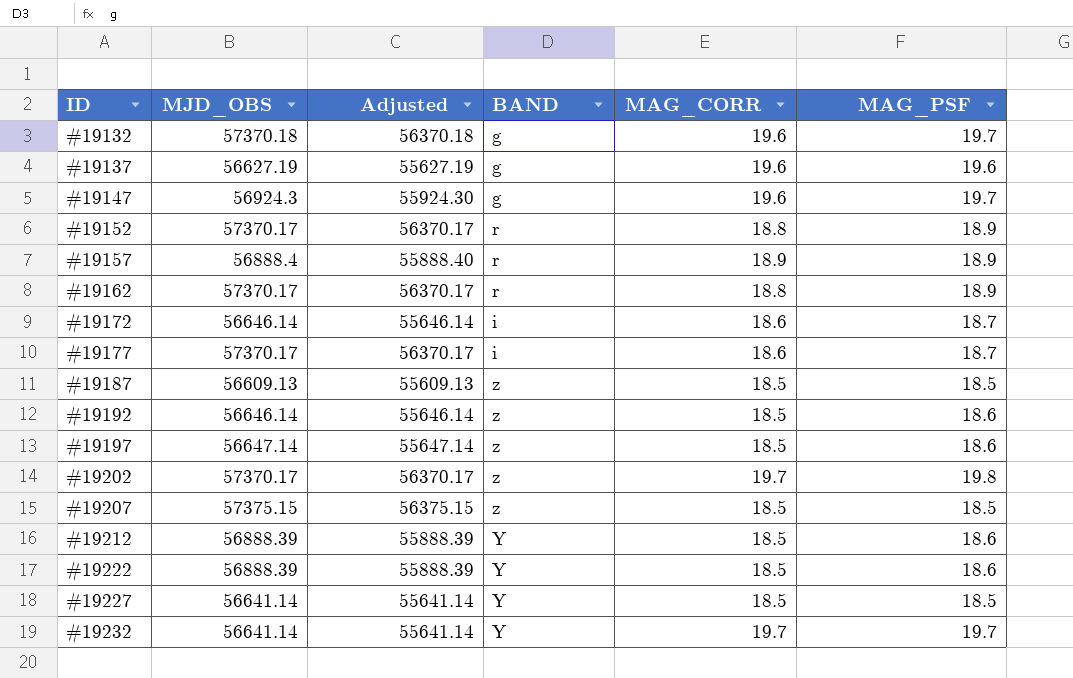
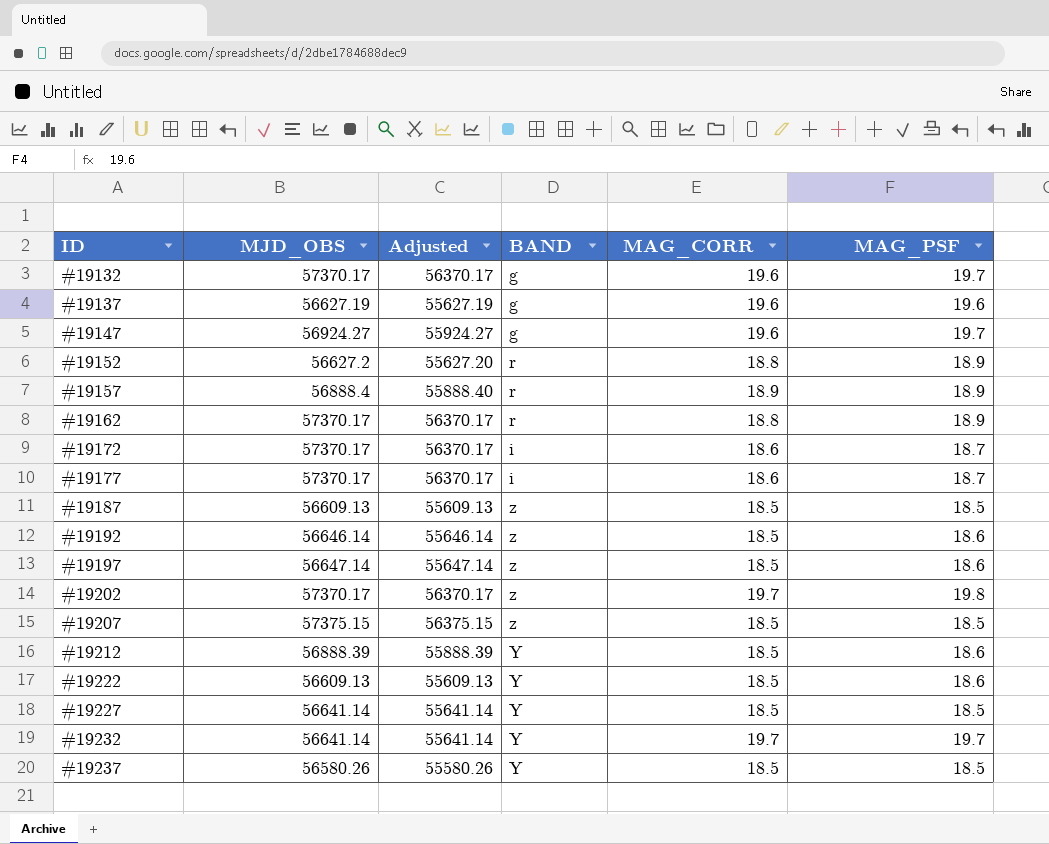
#19132 | MJD_OBS: 57370.18 -> 57370.17
#19132 | Adjusted: 56370.18 -> 56370.17
#19147 | MJD_OBS: 56924.3 -> 56924.27
#19147 | Adjusted: 55924.30 -> 55924.27
#19152 | MJD_OBS: 57370.17 -> 56627.2
#19152 | Adjusted: 56370.17 -> 55627.20
#19172 | MJD_OBS: 56646.14 -> 57370.17
#19172 | Adjusted: 55646.14 -> 56370.17
#19222 | MJD_OBS: 56888.39 -> 56609.13
#19222 | Adjusted: 55888.39 -> 55609.13
row #19237: none -> 56580.26 | 55580.26 | Y | 18.5 | 18.5

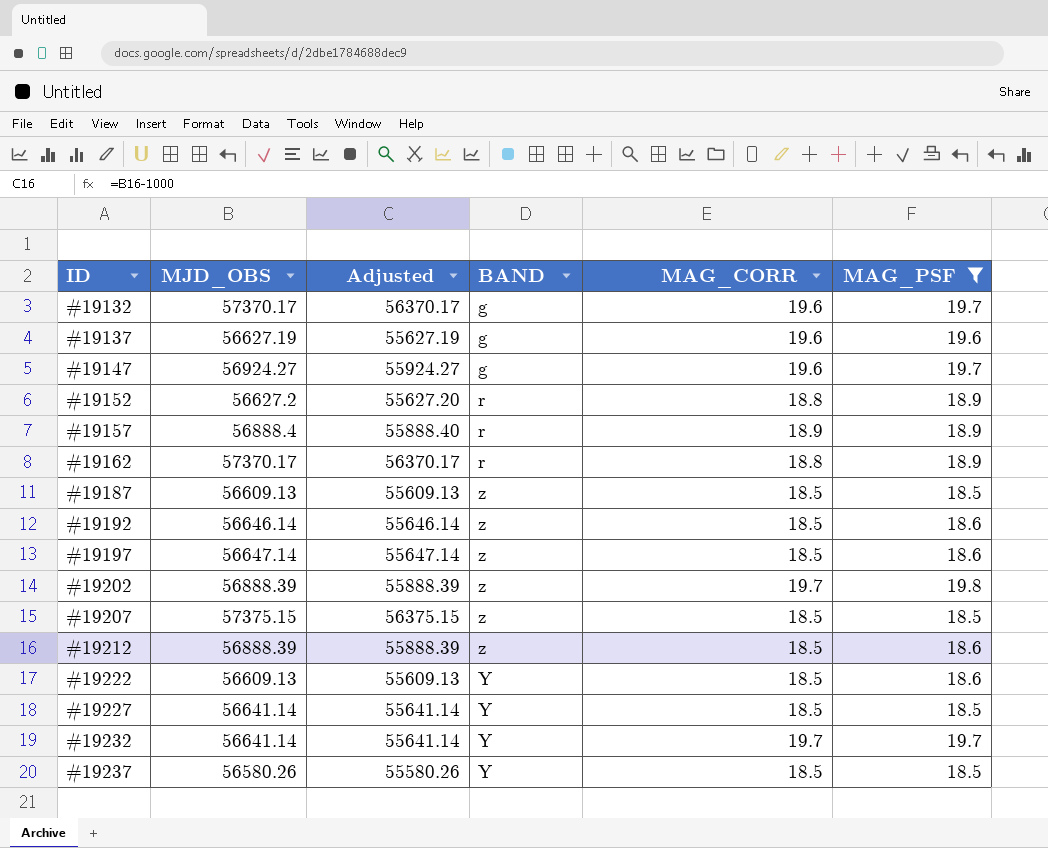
filter: none -> MAG_PSF != 18.7
#19202 | MJD_OBS: 57370.17 -> 56888.39
#19202 | Adjusted: 56370.17 -> 55888.39
#19212 | BAND: Y -> z

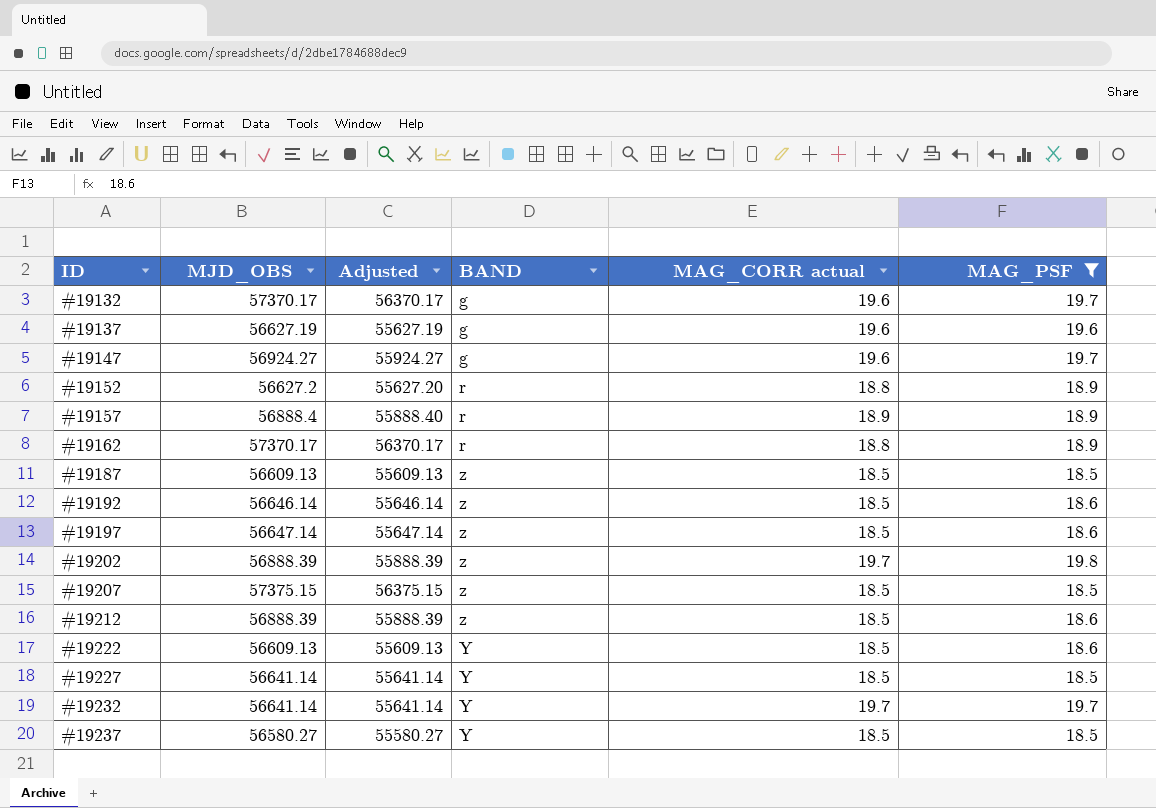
column name: MAG_CORR -> MAG_CORR actual
#19237 | MJD_OBS: 56580.26 -> 56580.27
#19237 | Adjusted: 55580.26 -> 55580.27

